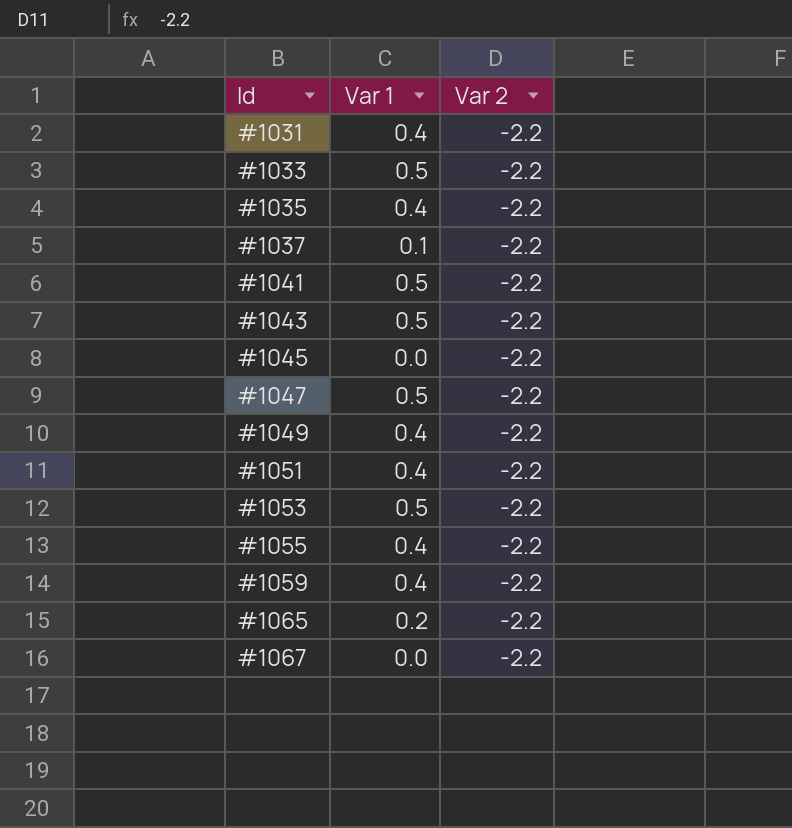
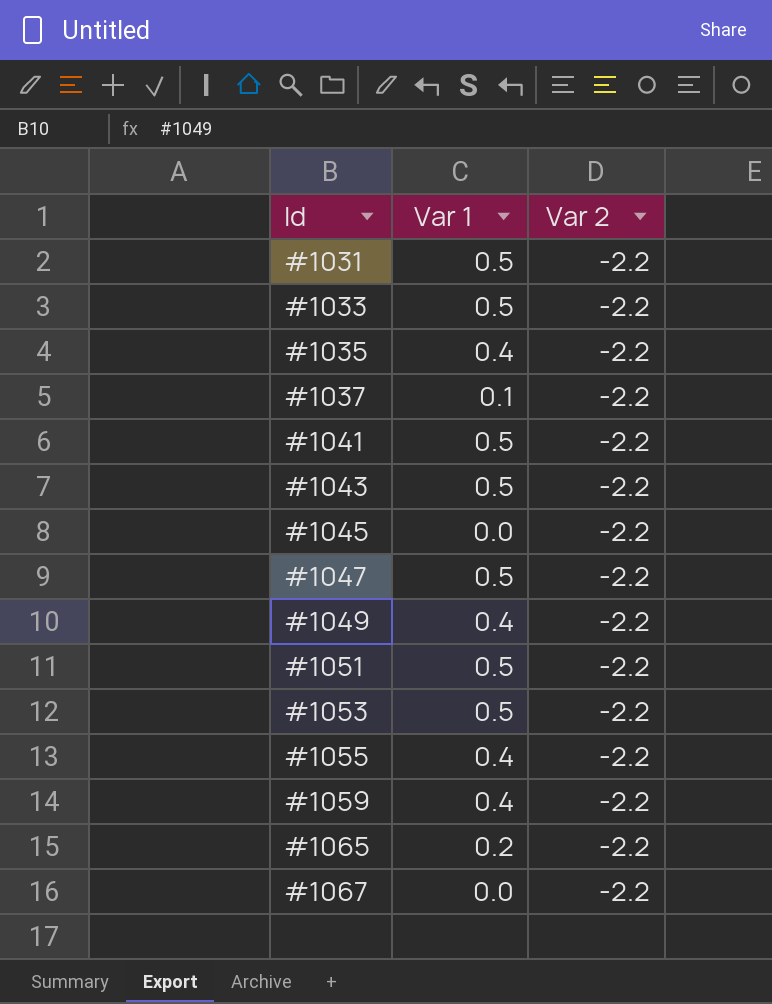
#1031 | Var 1: 0.4 -> 0.5
#1051 | Var 1: 0.4 -> 0.5

